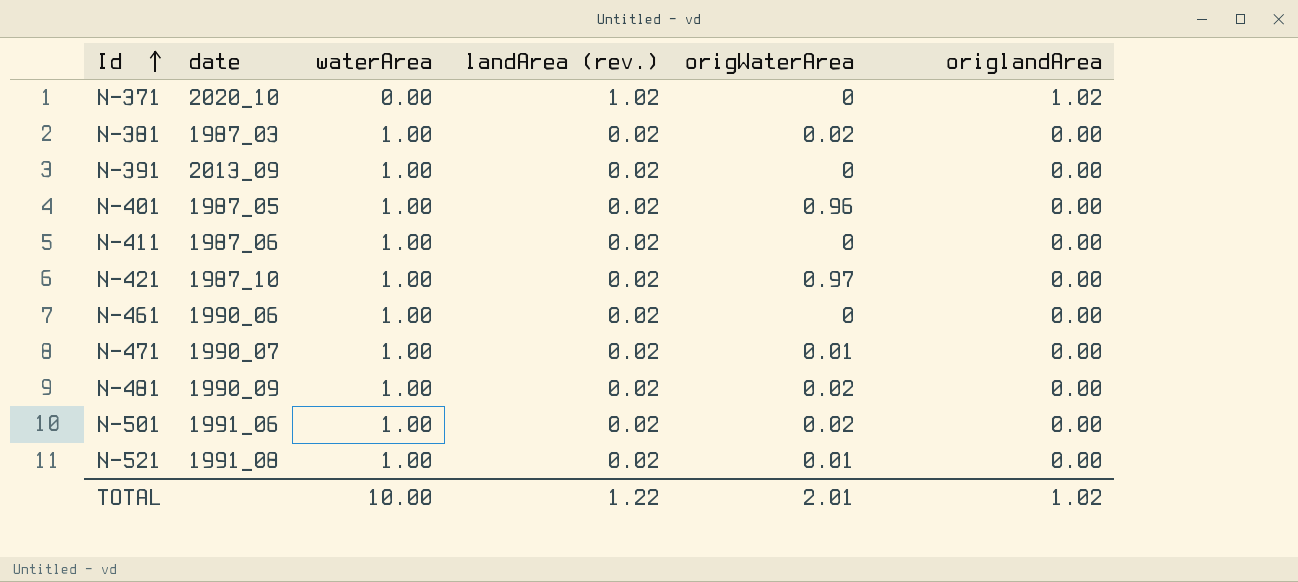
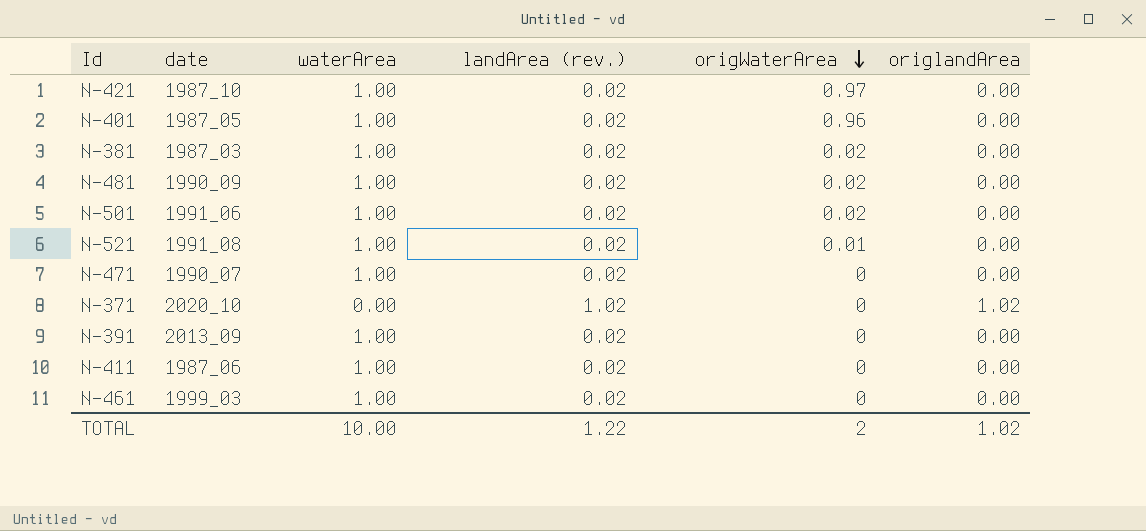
row order: Id ascending -> origWaterArea descending
N-471 | origWaterArea: 0.01 -> 0
N-461 | date: 1990_06 -> 1999_03
TOTAL | origWaterArea: 2.01 -> 2

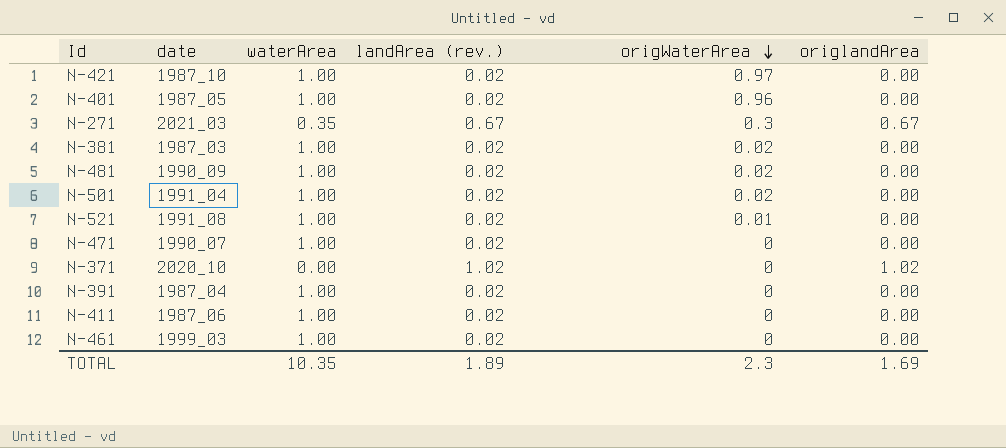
row N-271: none -> 2021_03 | 0.35 | 0.67 | 0.3 | 0.67
N-501 | date: 1991_06 -> 1991_04
N-391 | date: 2013_09 -> 1987_04
TOTAL | waterArea: 10.00 -> 10.35
TOTAL | landArea (rev.): 1.22 -> 1.89
TOTAL | origWaterArea: 2 -> 2.3
TOTAL | origlandArea: 1.02 -> 1.69

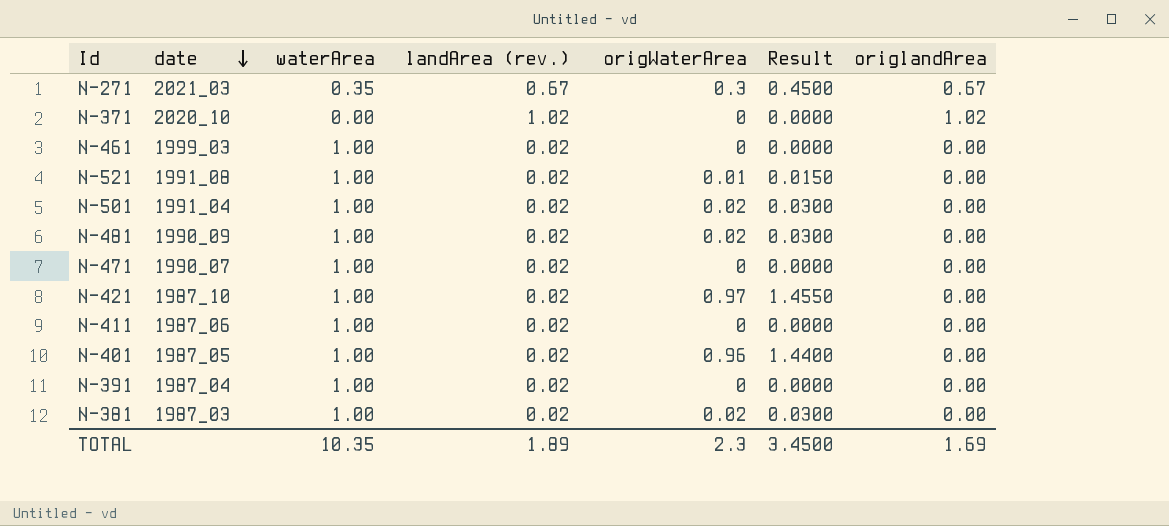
row order: origWaterArea descending -> date descending
column Result | formula: none -> [origWaterArea] * 1.5

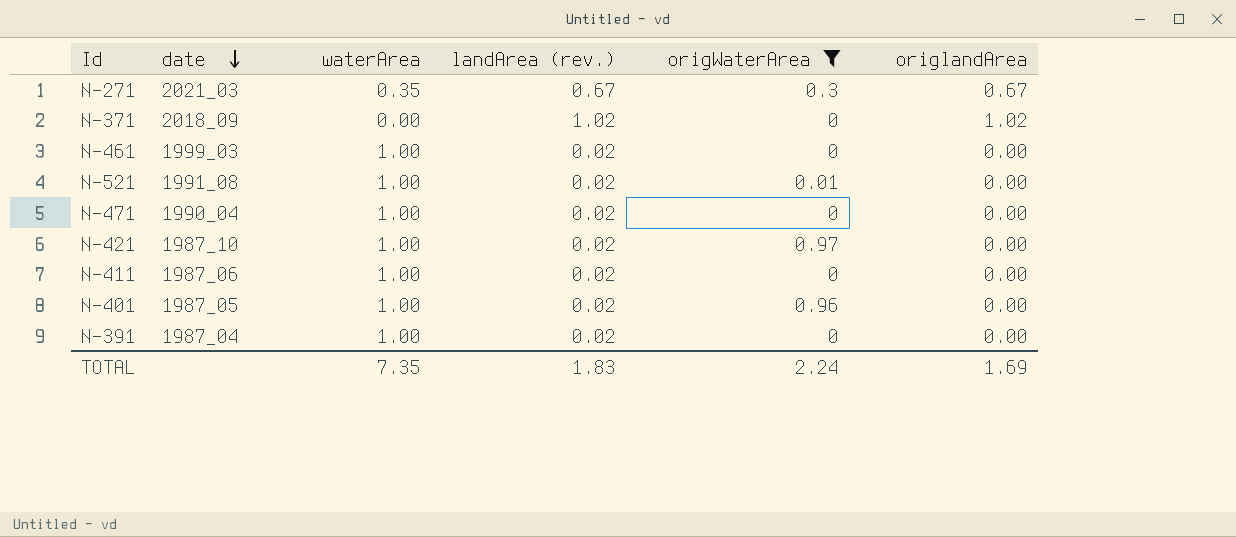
filter: none -> origWaterArea != 0.02
column Result | formula: [origWaterArea] * 1.5 -> none
N-371 | date: 2020_10 -> 2018_09
N-471 | date: 1990_07 -> 1990_04
TOTAL | waterArea: 10.35 -> 7.35
TOTAL | landArea (rev.): 1.89 -> 1.83
TOTAL | origWaterArea: 2.3 -> 2.24

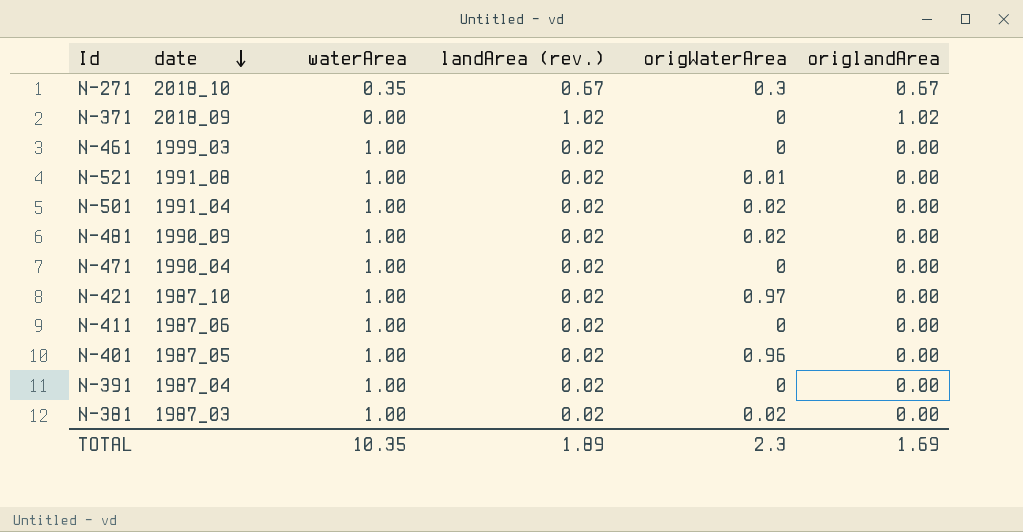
filter: origWaterArea != 0.02 -> none
N-271 | date: 2021_03 -> 2018_10
TOTAL | waterArea: 7.35 -> 10.35
TOTAL | landArea (rev.): 1.83 -> 1.89
TOTAL | origWaterArea: 2.24 -> 2.3

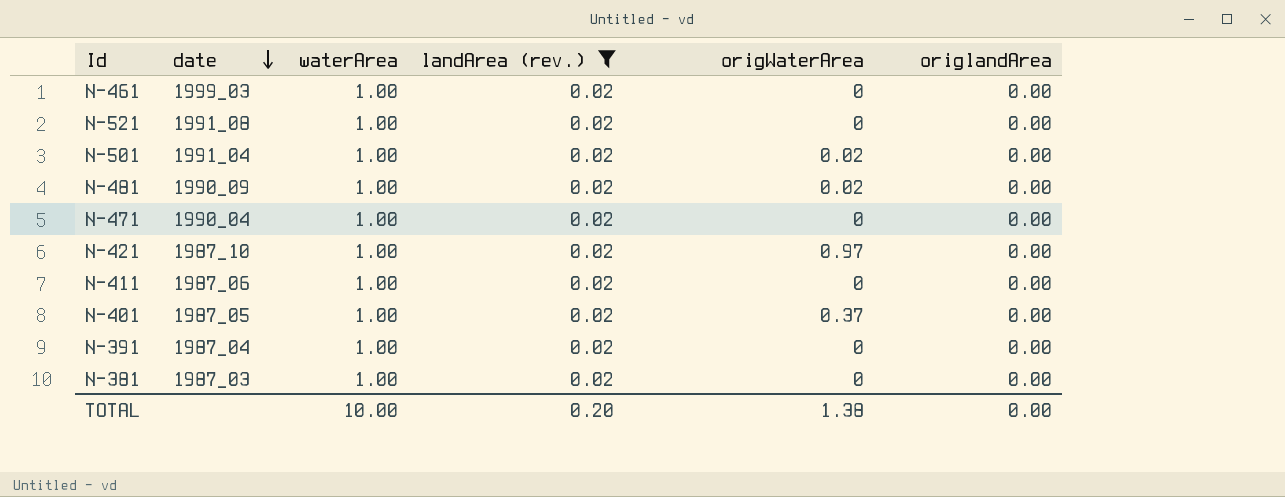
filter: none -> landArea (rev.) = 0.02
N-521 | origWaterArea: 0.01 -> 0
N-401 | origWaterArea: 0.96 -> 0.37
N-381 | origWaterArea: 0.02 -> 0
TOTAL | waterArea: 10.35 -> 10.00
TOTAL | landArea (rev.): 1.89 -> 0.20
TOTAL | origWaterArea: 2.3 -> 1.38
TOTAL | origlandArea: 1.69 -> 0.00

